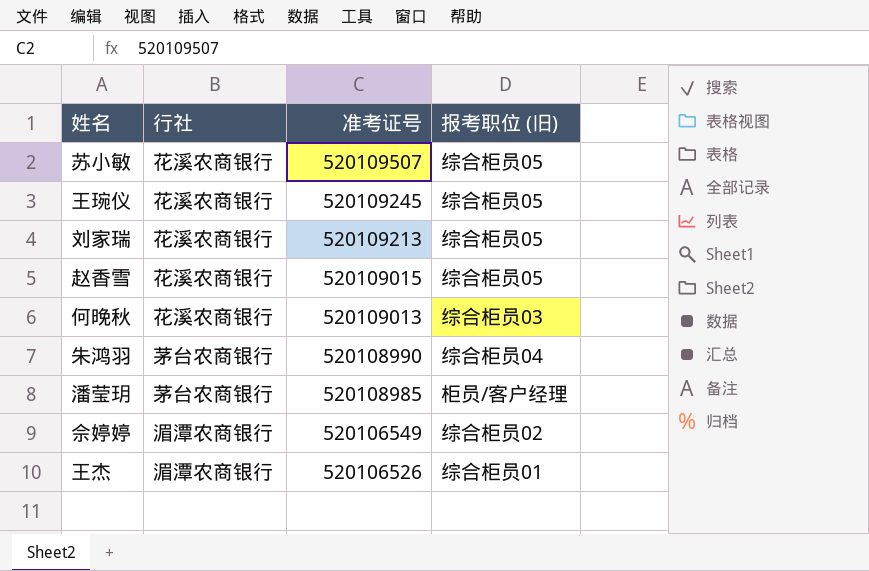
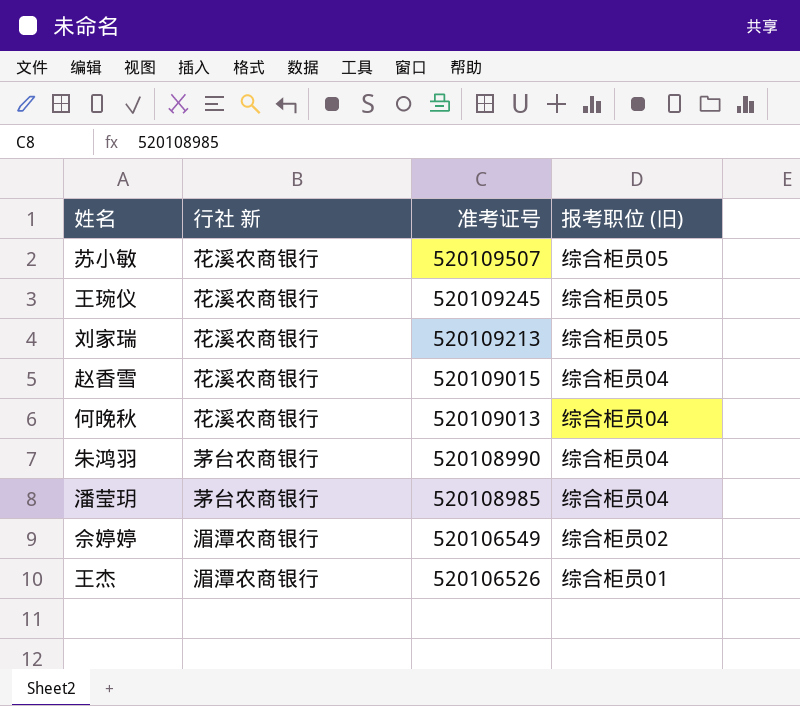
column name: 行社 -> 行社 新
赵香雪 | 报考职位 (旧): 综合柜员05 -> 综合柜员04
何晚秋 | 报考职位 (旧): 综合柜员03 -> 综合柜员04
潘莹玥 | 报考职位 (旧): 柜员/客户经理 -> 综合柜员04

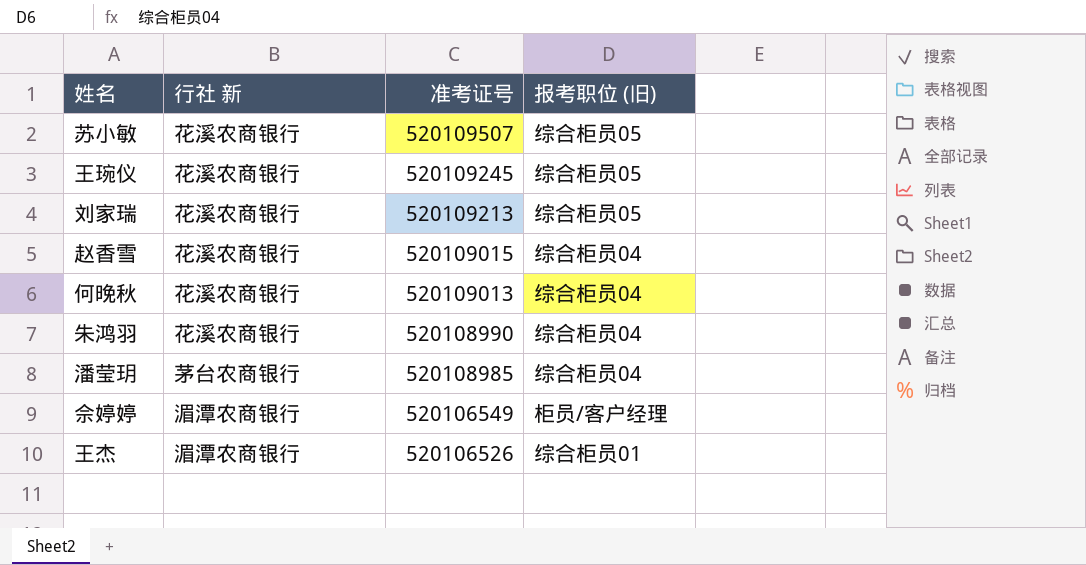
朱鸿羽 | 行社 新: 茅台农商银行 -> 花溪农商银行
佘婷婷 | 报考职位 (旧): 综合柜员02 -> 柜员/客户经理

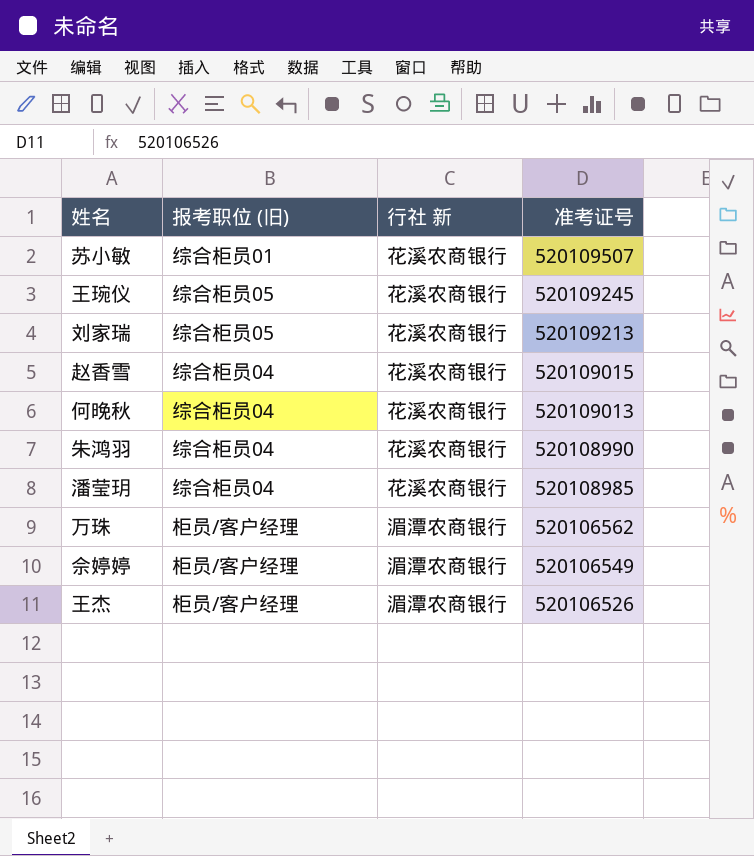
column 报考职位 (旧) | position: 4 -> 2
苏小敏 | 报考职位 (旧): 综合柜员05 -> 综合柜员01
潘莹玥 | 行社 新: 茅台农商银行 -> 花溪农商银行
row 万珠: none -> 柜员/客户经理 | 湄潭农商银行 | 520106562
王杰 | 报考职位 (旧): 综合柜员01 -> 柜员/客户经理

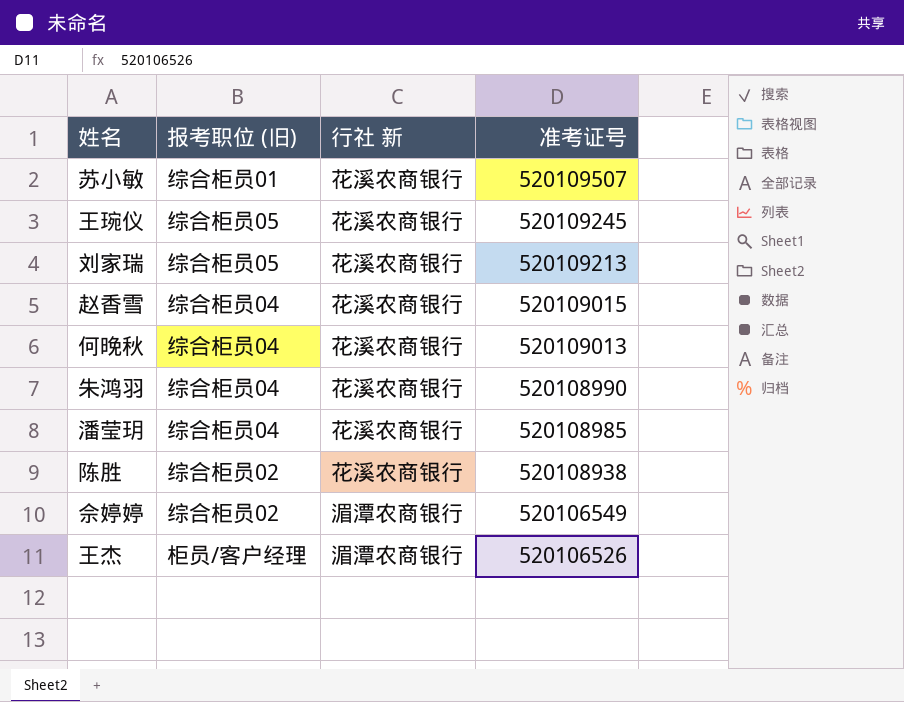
row 万珠: 柜员/客户经理 | 湄潭农商银行 | 520106562 -> none
row 陈胜: none -> 综合柜员02 | 花溪农商银行 | 520108938
佘婷婷 | 报考职位 (旧): 柜员/客户经理 -> 综合柜员02

